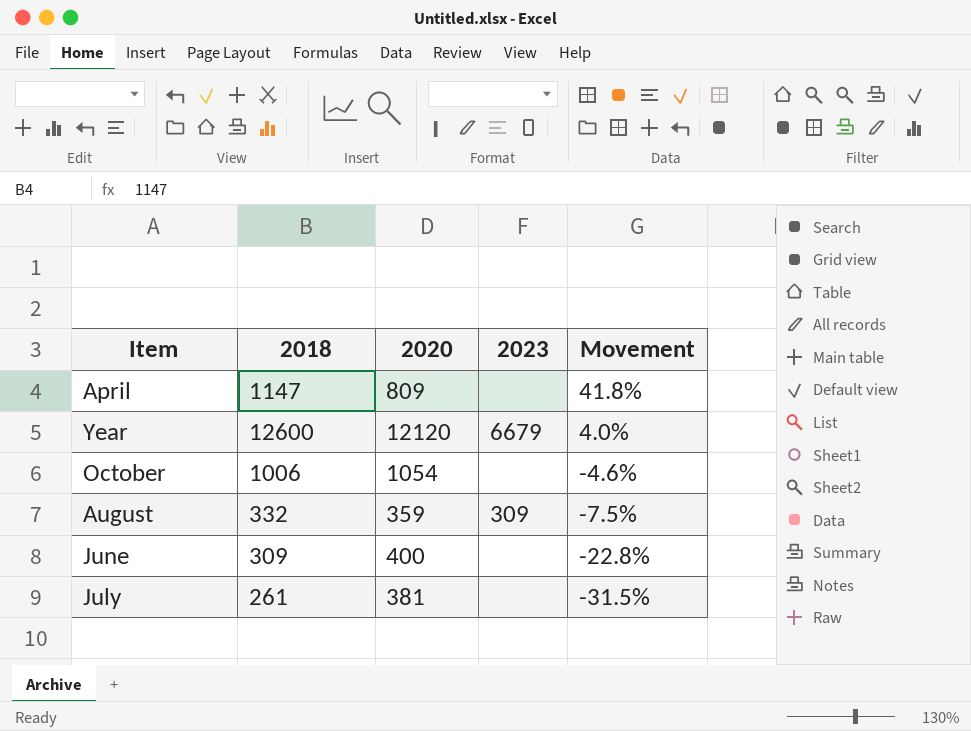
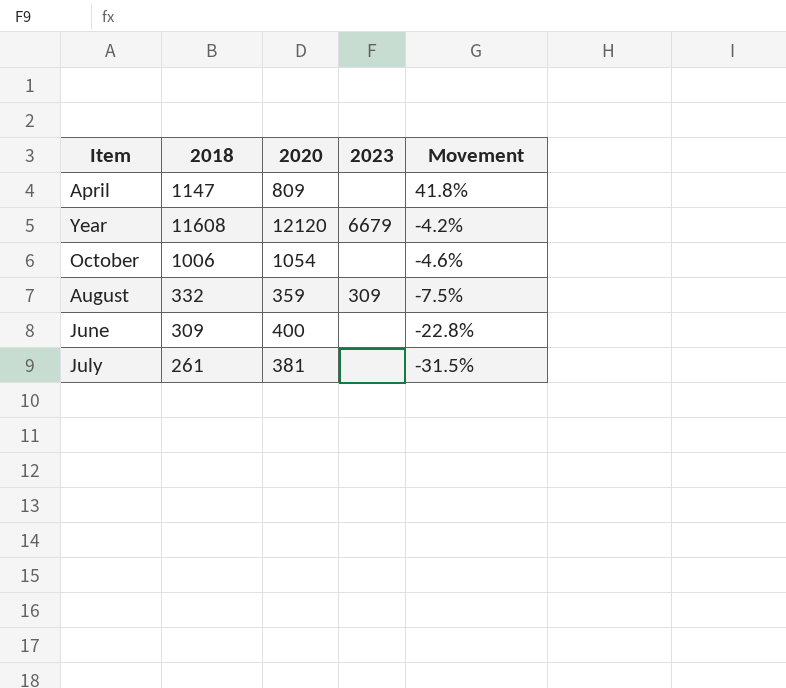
Year | 2018: 12600 -> 11608
Year | Movement: 4.0% -> -4.2%

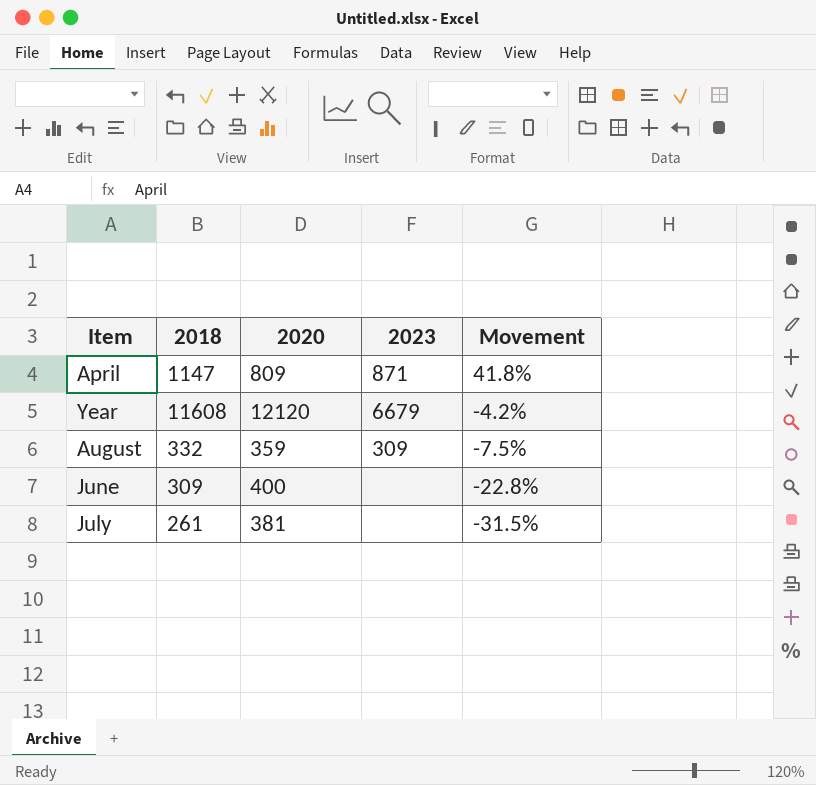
row October: 1006 | 1054 | none | -4.6% -> none
April | 2023: none -> 871

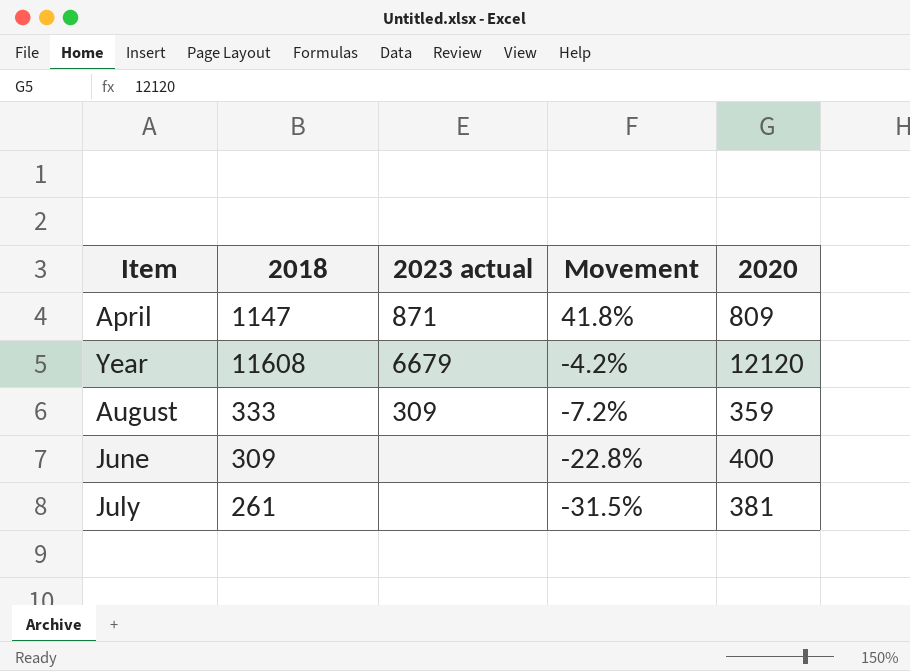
column name: 2023 -> 2023 actual
column 2020 | position: 3 -> 5
August | 2018: 332 -> 333
August | Movement: -7.5% -> -7.2%

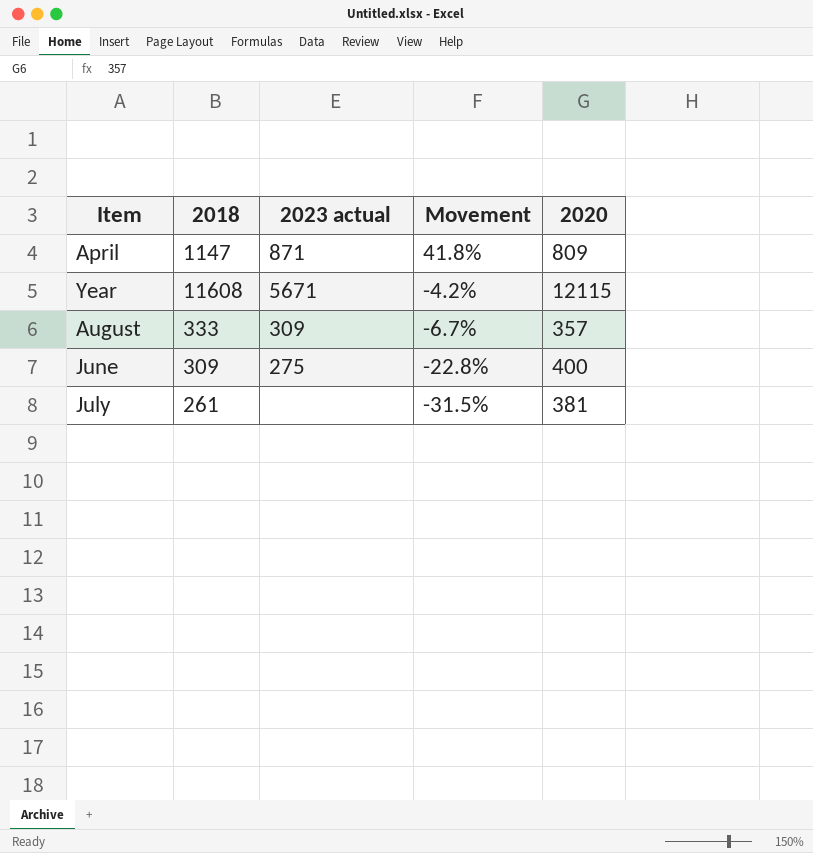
Year | 2023 actual: 6679 -> 5671
Year | 2020: 12120 -> 12115
August | Movement: -7.2% -> -6.7%
August | 2020: 359 -> 357
June | 2023 actual: none -> 275

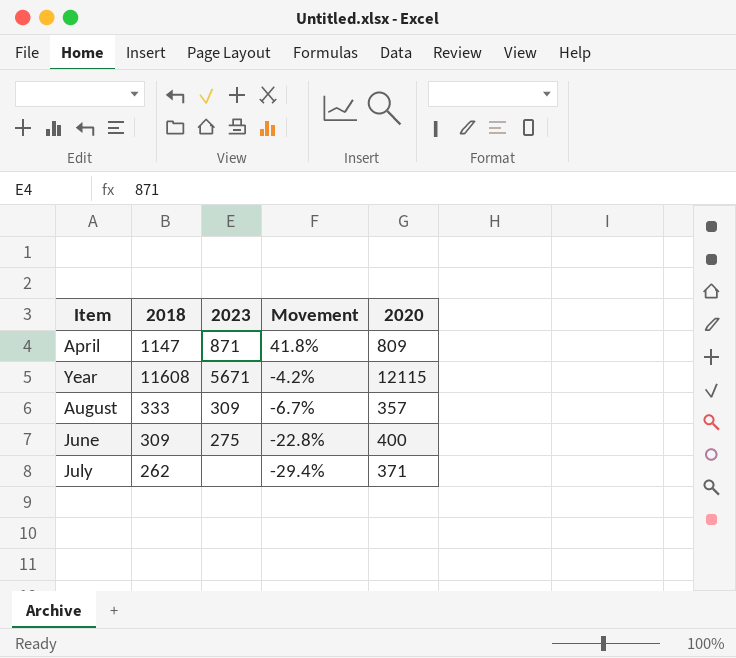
column name: 2023 actual -> 2023
July | 2018: 261 -> 262
July | Movement: -31.5% -> -29.4%
July | 2020: 381 -> 371

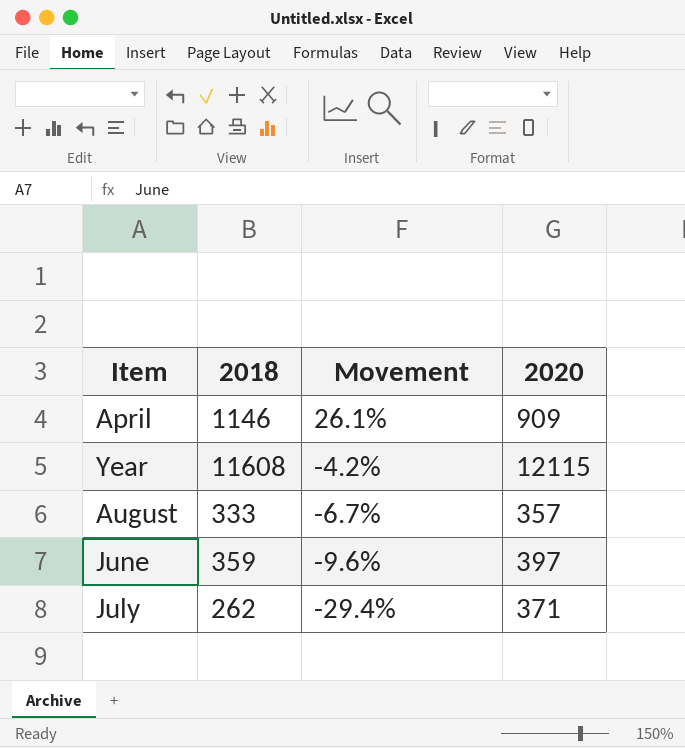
column 2023 | position: 3 -> none
April | 2018: 1147 -> 1146
April | Movement: 41.8% -> 26.1%
April | 2020: 809 -> 909
June | 2018: 309 -> 359
June | Movement: -22.8% -> -9.6%
June | 2020: 400 -> 397

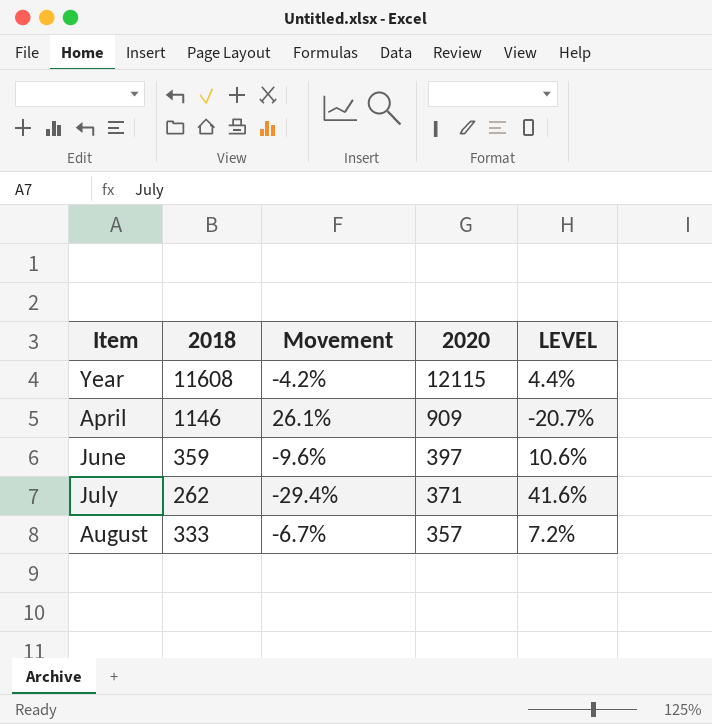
row order: Movement descending -> 2020 descending
column LEVEL | formula: none -> ([2020] - [2018]) / [2018]

